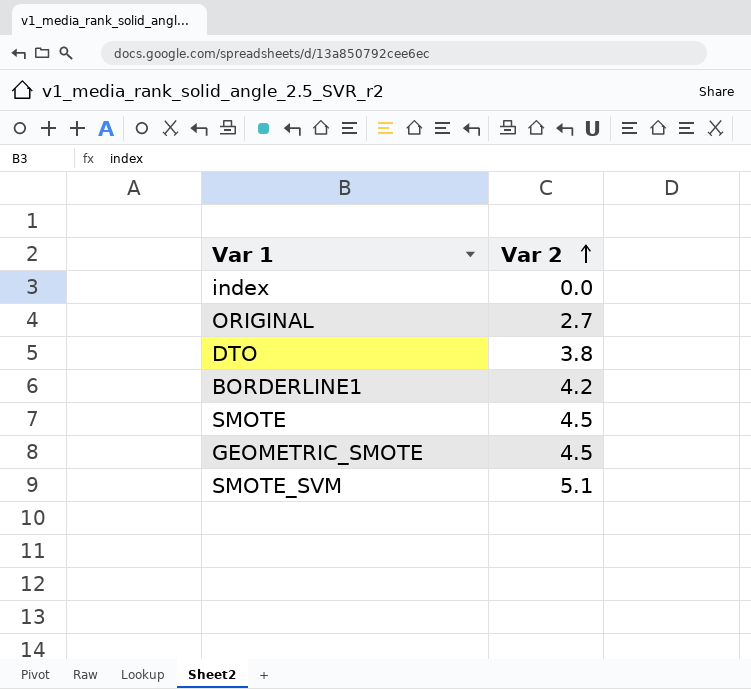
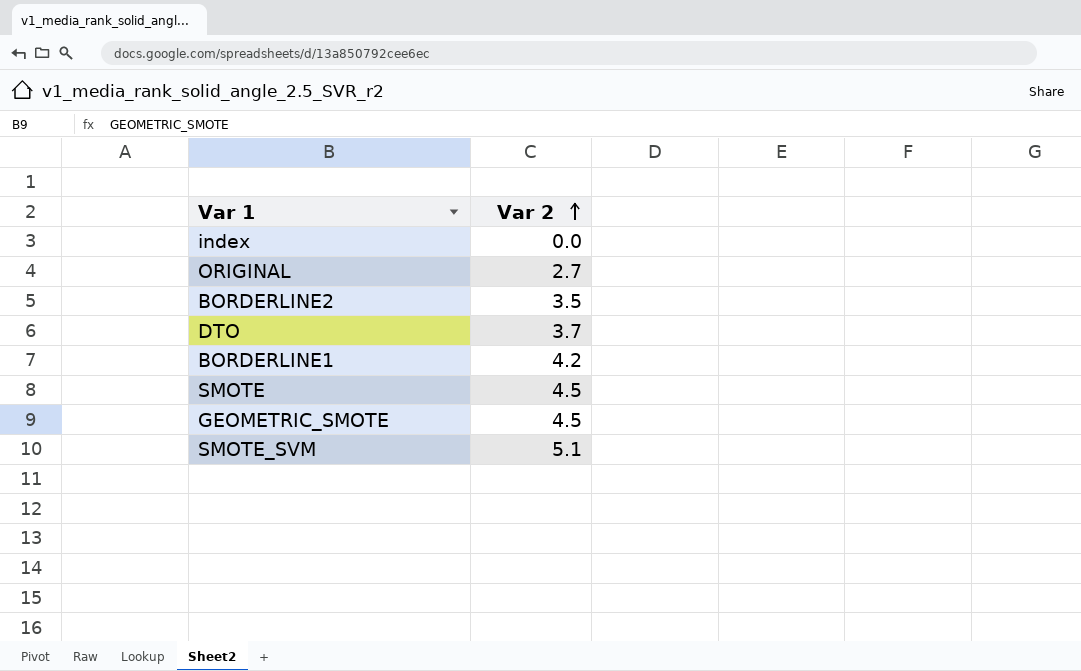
row BORDERLINE2: none -> 3.5
DTO | Var 2: 3.8 -> 3.7

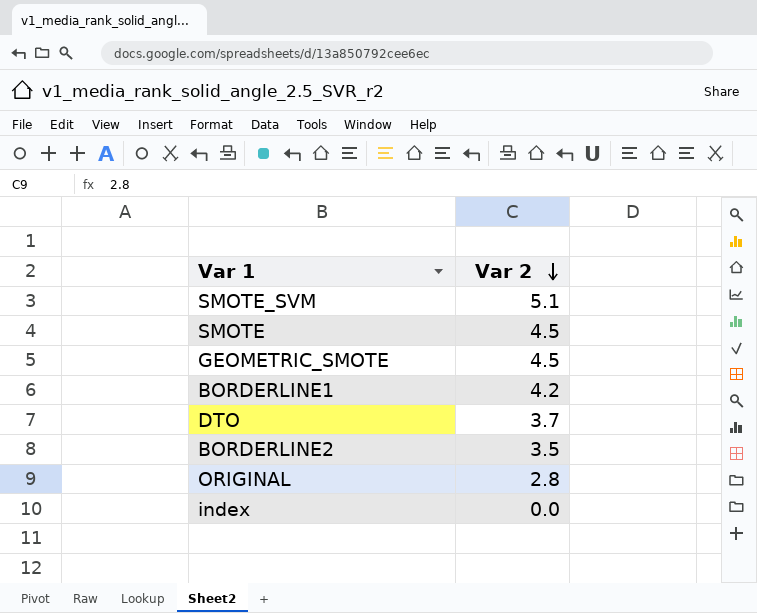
row order: Var 2 ascending -> Var 2 descending
ORIGINAL | Var 2: 2.7 -> 2.8

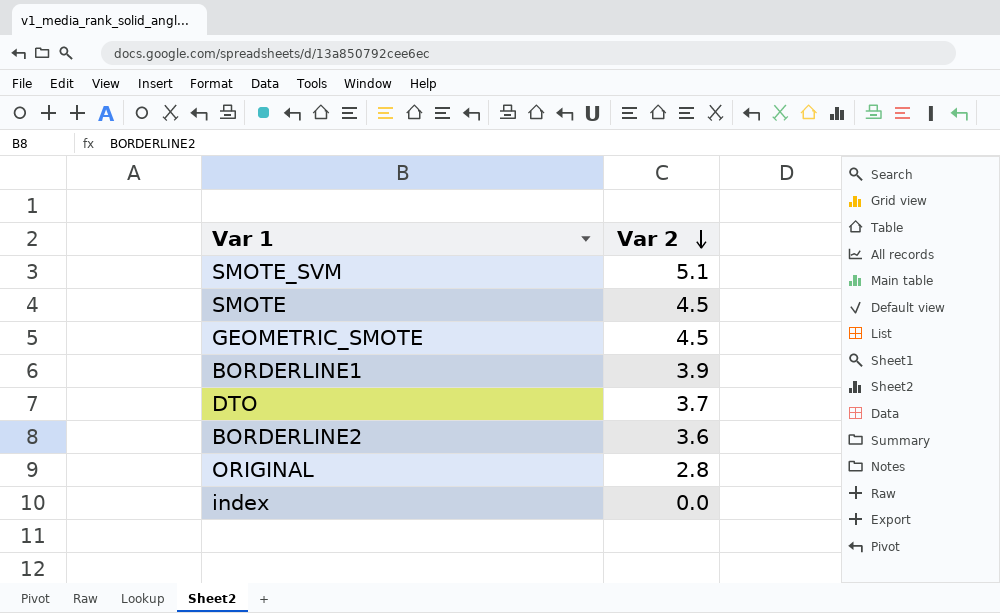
BORDERLINE1 | Var 2: 4.2 -> 3.9
BORDERLINE2 | Var 2: 3.5 -> 3.6

